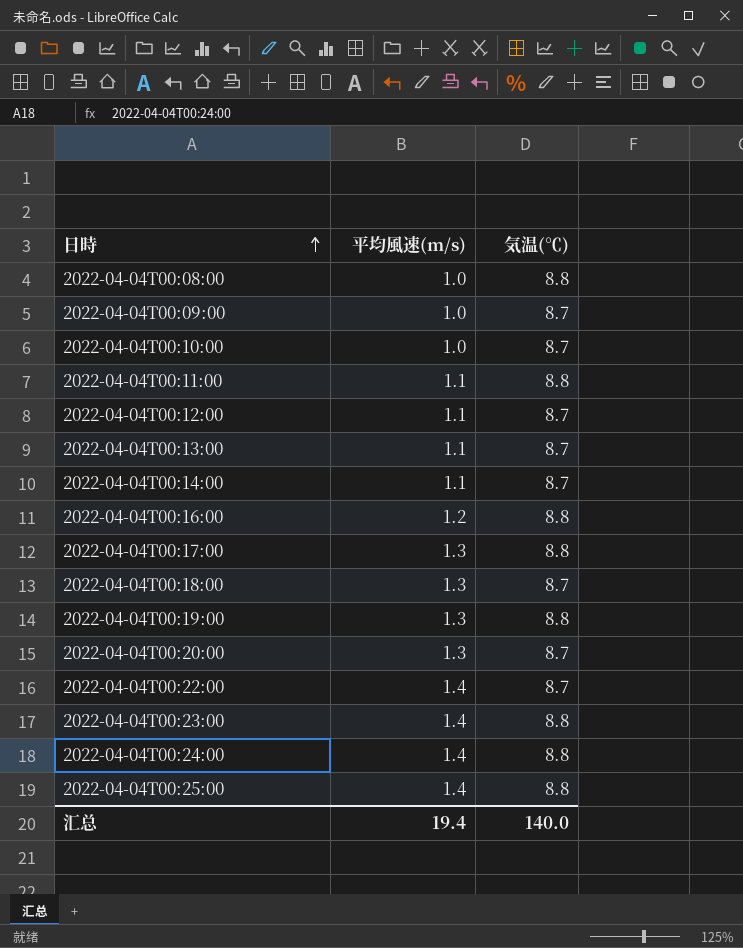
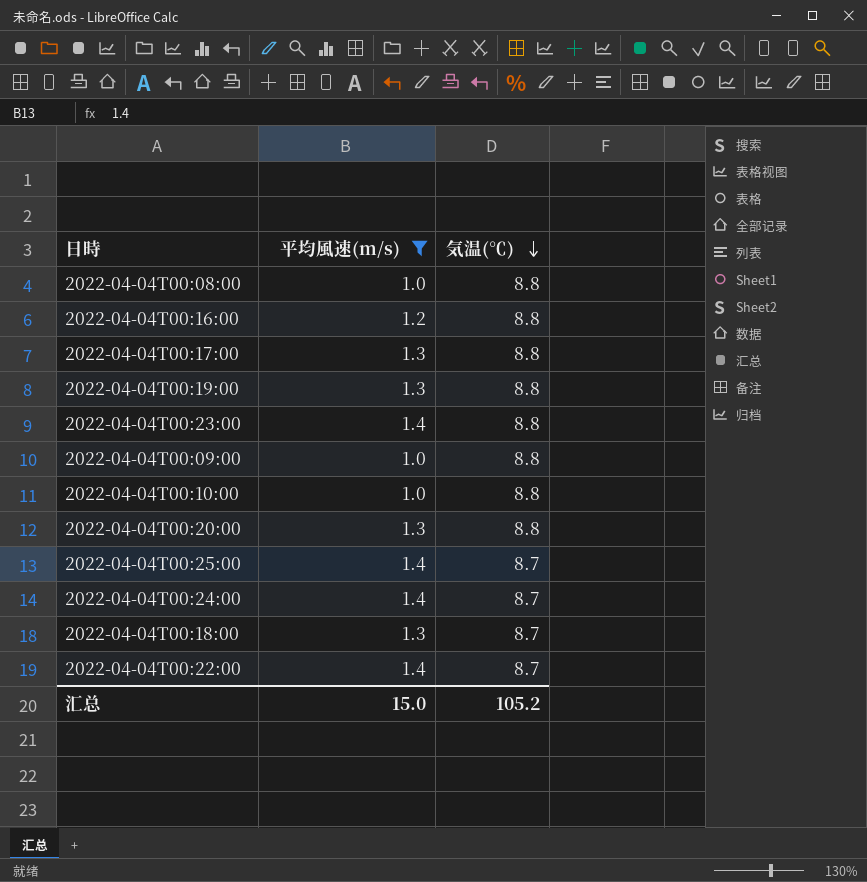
filter: none -> 平均風速(m/s) != 1.1
row order: 日時 ascending -> 気温(℃) descending
2022-04-04T00:09:00 | 気温(℃): 8.7 -> 8.8
2022-04-04T00:10:00 | 気温(℃): 8.7 -> 8.8
2022-04-04T00:20:00 | 気温(℃): 8.7 -> 8.8
2022-04-04T00:25:00 | 気温(℃): 8.8 -> 8.7
2022-04-04T00:24:00 | 気温(℃): 8.8 -> 8.7
汇总 | 平均風速(m/s): 19.4 -> 15.0
汇总 | 気温(℃): 140.0 -> 105.2

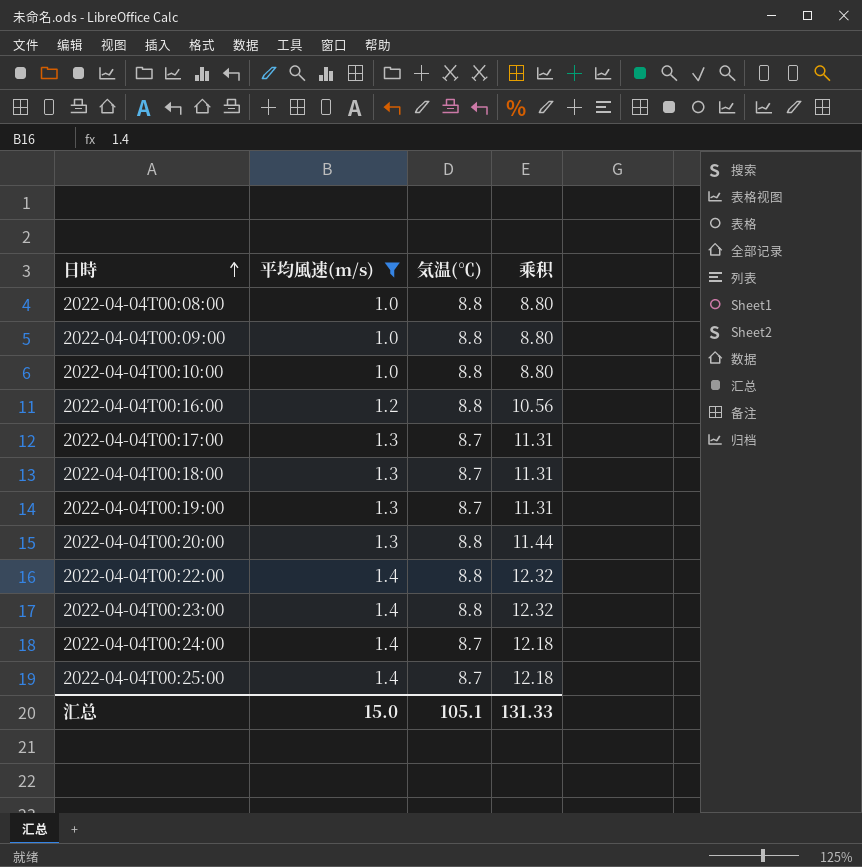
row order: 気温(℃) descending -> 日時 ascending
column 乘积 | formula: none -> [平均風速(m/s)] * [気温(℃)]
2022-04-04T00:17:00 | 気温(℃): 8.8 -> 8.7
2022-04-04T00:19:00 | 気温(℃): 8.8 -> 8.7
2022-04-04T00:22:00 | 気温(℃): 8.7 -> 8.8
汇总 | 気温(℃): 105.2 -> 105.1

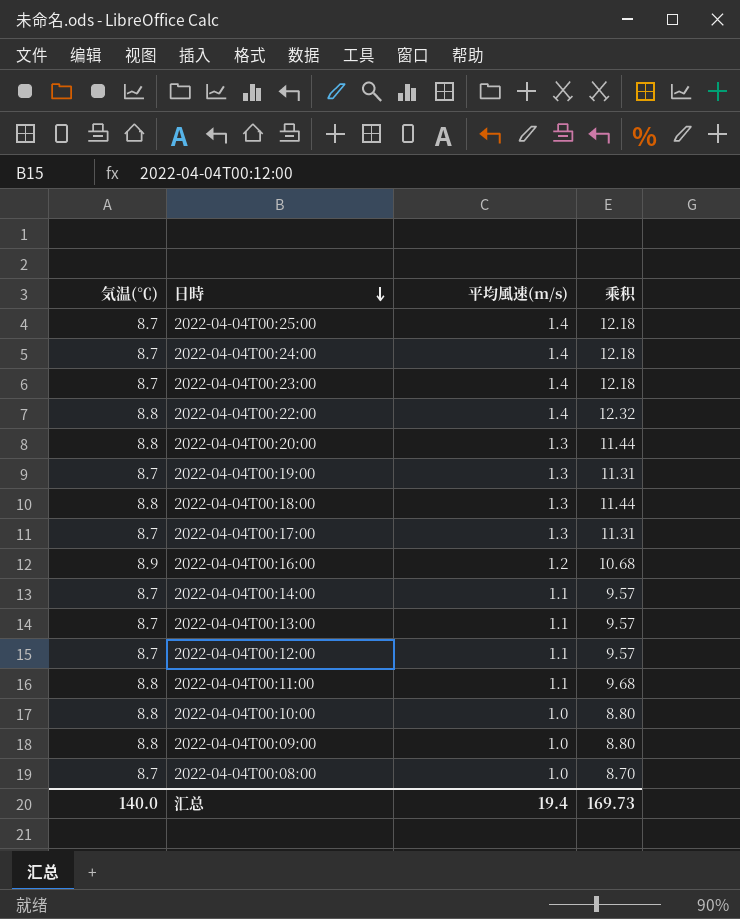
filter: 平均風速(m/s) != 1.1 -> none
row order: 日時 ascending -> 日時 descending
column 気温(℃) | position: 3 -> 1
2022-04-04T00:23:00 | 気温(℃): 8.8 -> 8.7
2022-04-04T00:23:00 | 乘积: 12.32 -> 12.18
2022-04-04T00:18:00 | 気温(℃): 8.7 -> 8.8
2022-04-04T00:18:00 | 乘积: 11.31 -> 11.44
2022-04-04T00:16:00 | 気温(℃): 8.8 -> 8.9
2022-04-04T00:16:00 | 乘积: 10.56 -> 10.68
2022-04-04T00:08:00 | 気温(℃): 8.8 -> 8.7
2022-04-04T00:08:00 | 乘积: 8.80 -> 8.70
汇总 | 気温(℃): 105.1 -> 140.0
汇总 | 平均風速(m/s): 15.0 -> 19.4
汇总 | 乘积: 131.33 -> 169.73

